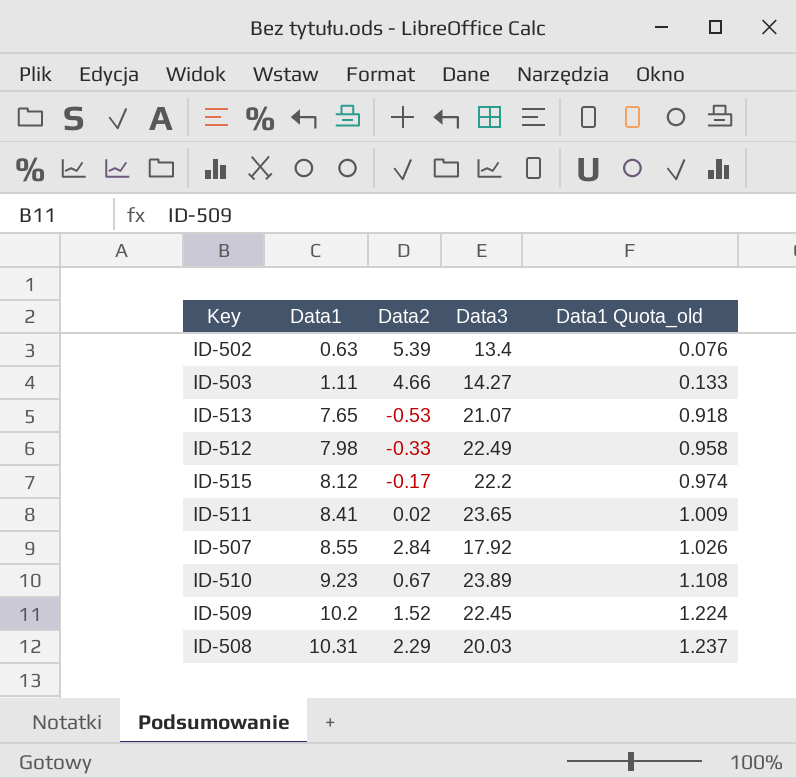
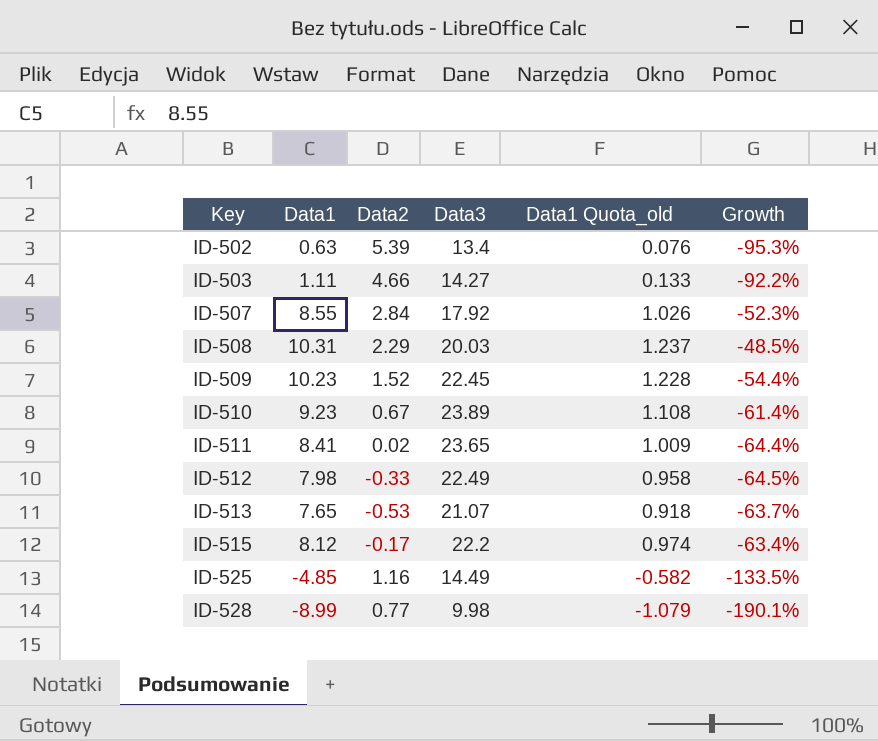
row order: Data1 ascending -> Key ascending
column Growth | formula: none -> ([Data1] - [Data3]) / [Data3]
ID-509 | Data1: 10.2 -> 10.23
ID-509 | Data1 Quota_old: 1.224 -> 1.228
row ID-525: none -> -4.85 | 1.16 | 14.49 | -0.582 | -133.5%
row ID-528: none -> -8.99 | 0.77 | 9.98 | -1.079 | -190.1%

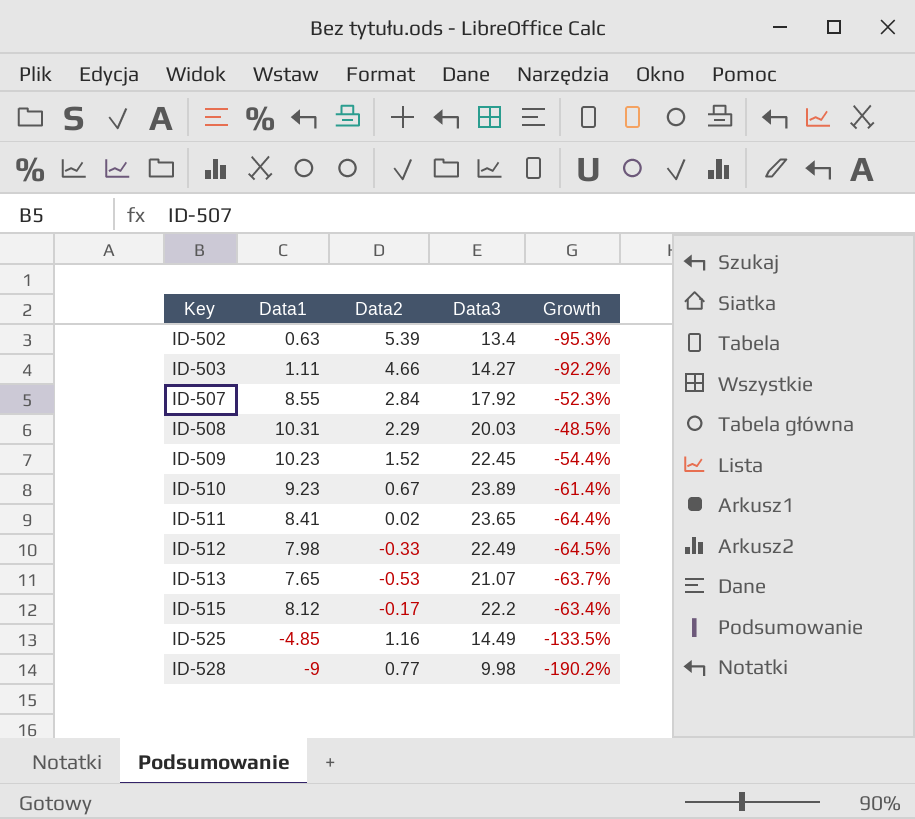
column Data1 Quota_old | formula: [Data1] * 0.12 -> none
ID-528 | Data1: -8.99 -> -9
ID-528 | Growth: -190.1% -> -190.2%

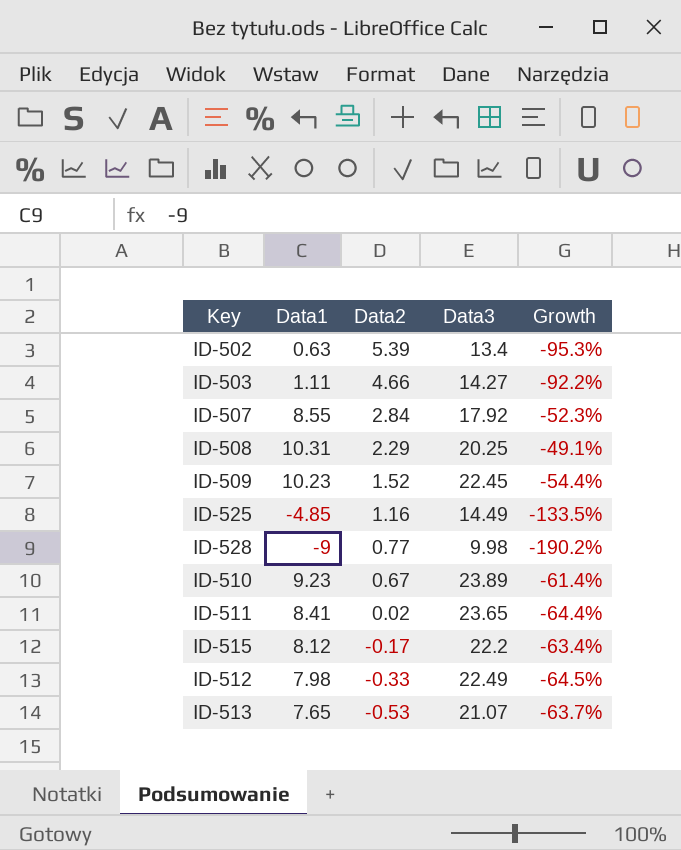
row order: Key ascending -> Data2 descending
ID-508 | Data3: 20.03 -> 20.25
ID-508 | Growth: -48.5% -> -49.1%

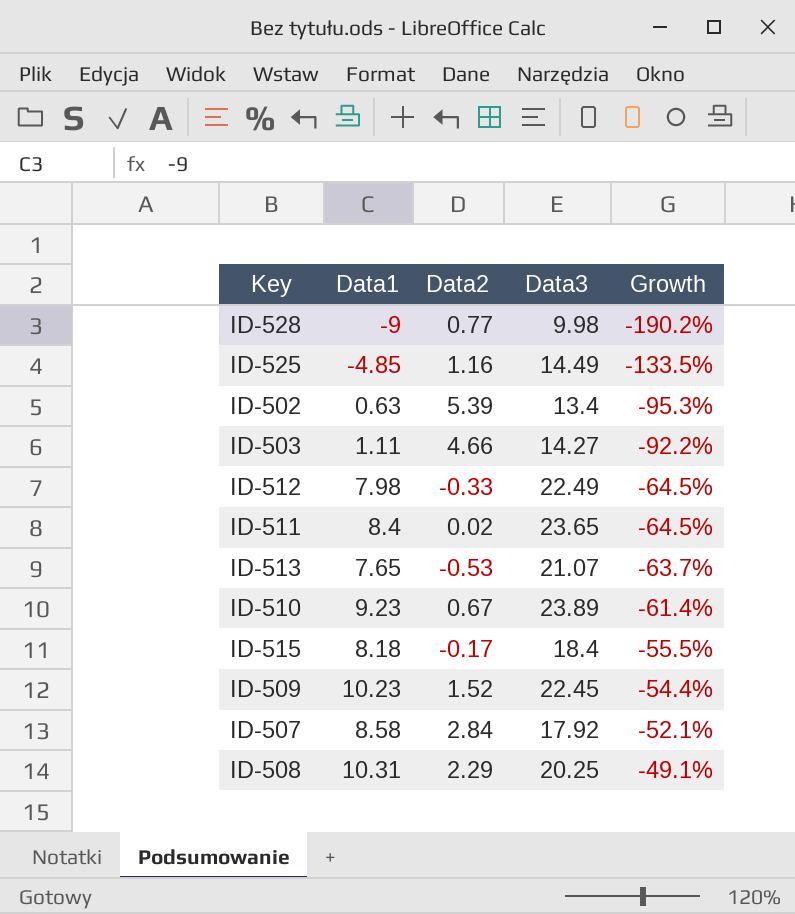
row order: Data2 descending -> Growth ascending
ID-511 | Data1: 8.41 -> 8.4
ID-511 | Growth: -64.4% -> -64.5%
ID-515 | Data1: 8.12 -> 8.18
ID-515 | Data3: 22.2 -> 18.4
ID-515 | Growth: -63.4% -> -55.5%
ID-507 | Data1: 8.55 -> 8.58
ID-507 | Growth: -52.3% -> -52.1%

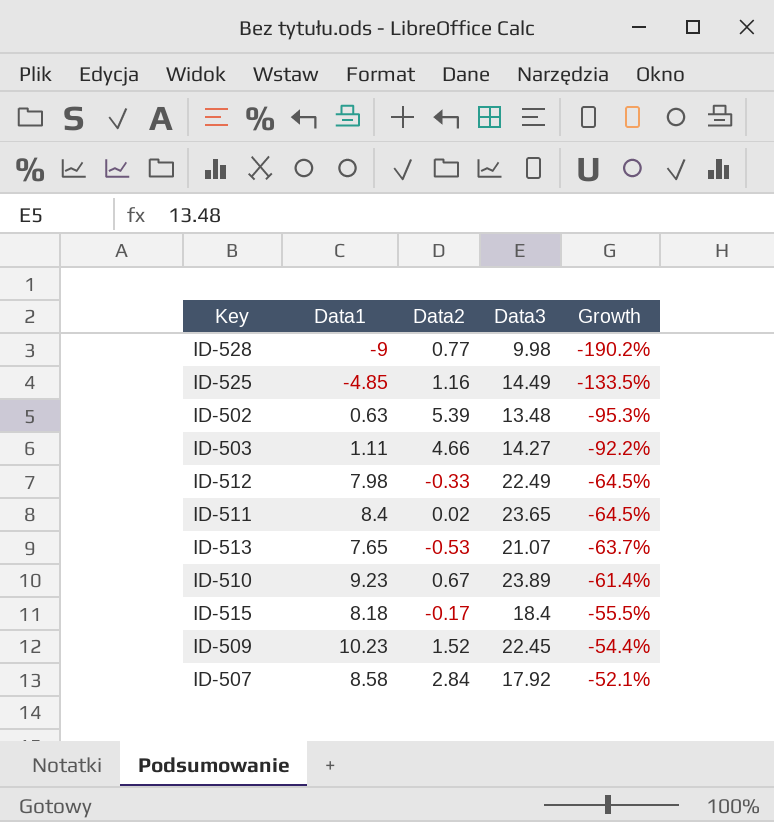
row ID-508: 10.31 | 2.29 | 20.25 | -49.1% -> none
ID-502 | Data3: 13.4 -> 13.48

